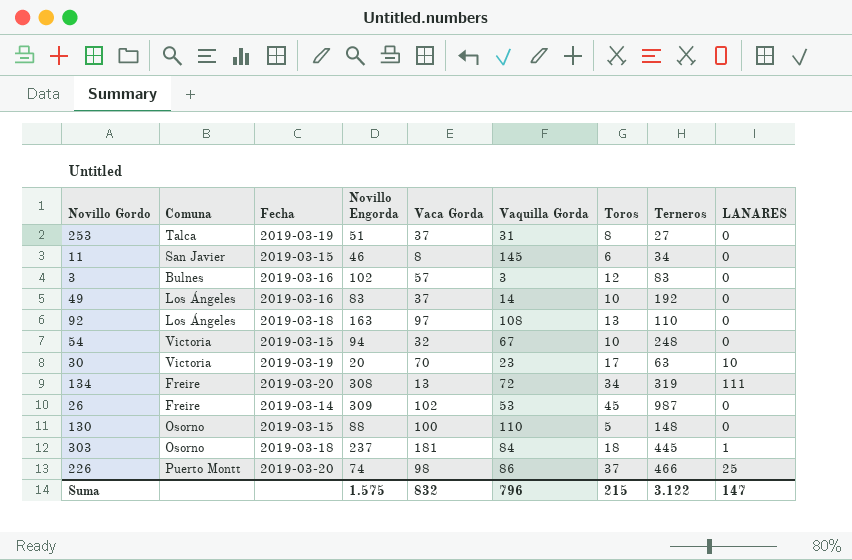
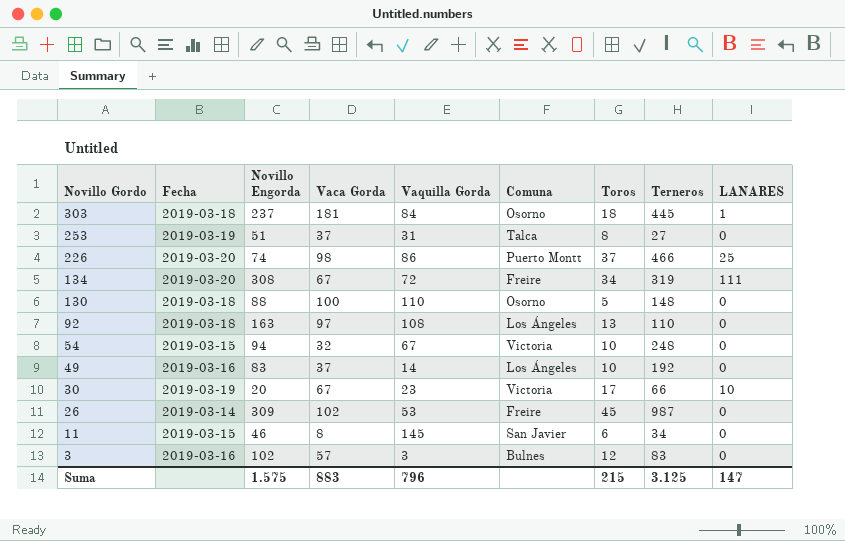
row order: none -> Novillo Gordo descending
column Comuna | position: 2 -> 6
134 | Vaca Gorda: 13 -> 67
130 | Fecha: 2019-03-15 -> 2019-03-18
30 | Vaca Gorda: 70 -> 67
30 | Terneros: 63 -> 66
Suma | Vaca Gorda: 832 -> 883
Suma | Terneros: 3.122 -> 3.125

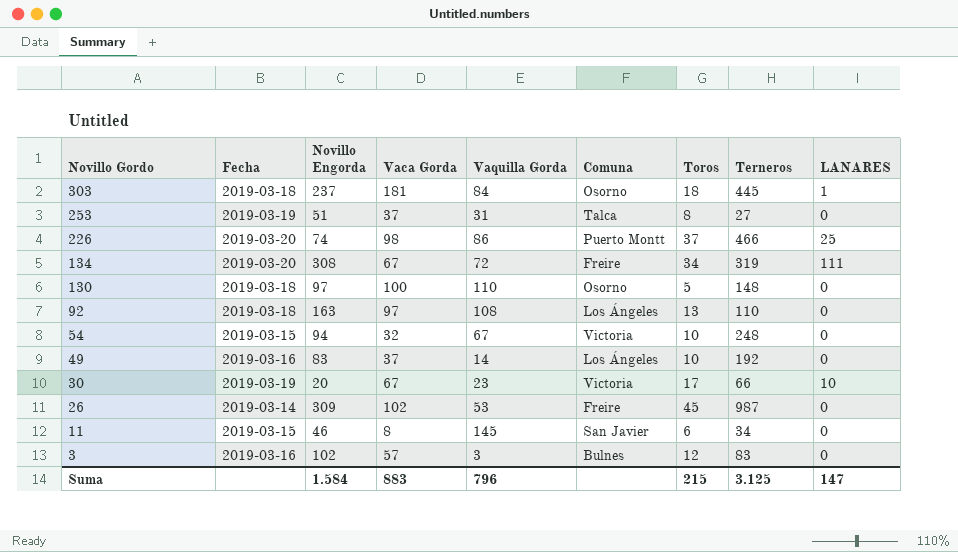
130 | Novillo Engorda: 88 -> 97
Suma | Novillo Engorda: 1.575 -> 1.584

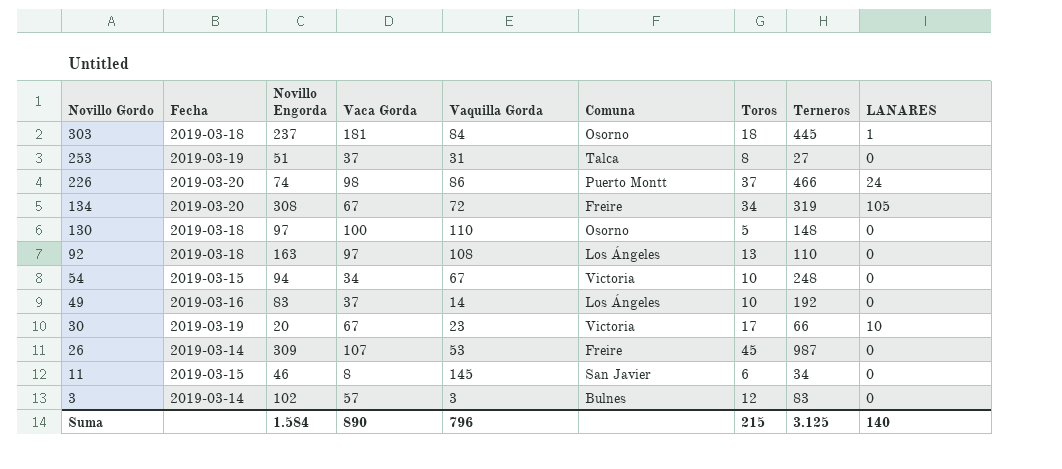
226 | LANARES: 25 -> 24
134 | LANARES: 111 -> 105
54 | Vaca Gorda: 32 -> 34
26 | Vaca Gorda: 102 -> 107
3 | Fecha: 2019-03-16 -> 2019-03-14
Suma | Vaca Gorda: 883 -> 890
Suma | LANARES: 147 -> 140

